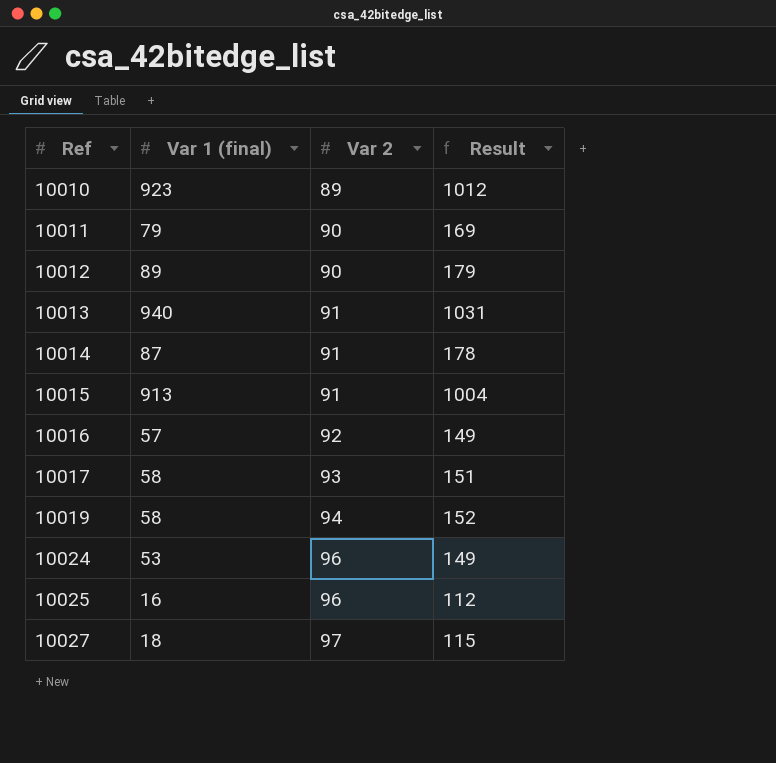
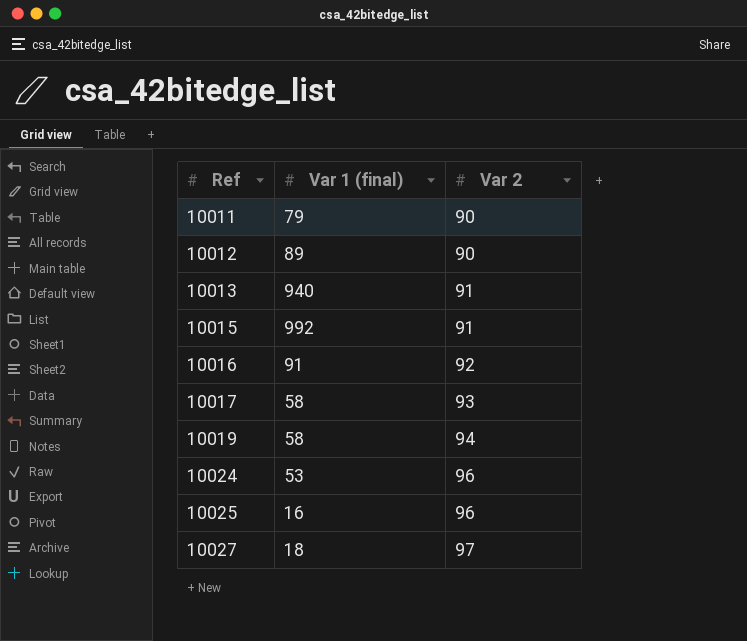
column Result | formula: [Var 1 (final)] + [Var 2] -> none
row 10010: 923 | 89 | 1012 -> none
row 10014: 87 | 91 | 178 -> none
10015 | Var 1 (final): 913 -> 992
10016 | Var 1 (final): 57 -> 91

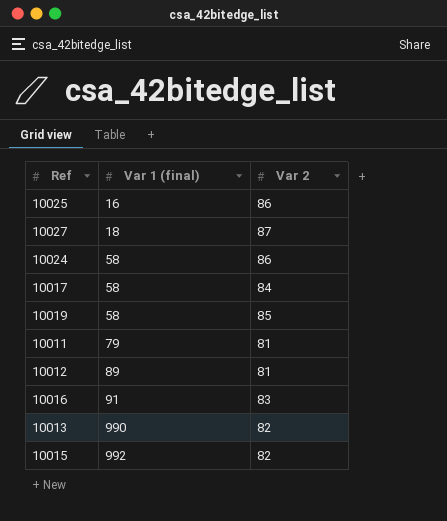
row order: Ref ascending -> Var 1 (final) ascending
10025 | Var 2: 96 -> 86
10027 | Var 2: 97 -> 87
10024 | Var 1 (final): 53 -> 58
10024 | Var 2: 96 -> 86
10017 | Var 2: 93 -> 84
10019 | Var 2: 94 -> 85
10011 | Var 2: 90 -> 81
10012 | Var 2: 90 -> 81
10016 | Var 2: 92 -> 83
10013 | Var 1 (final): 940 -> 990
10013 | Var 2: 91 -> 82
10015 | Var 2: 91 -> 82

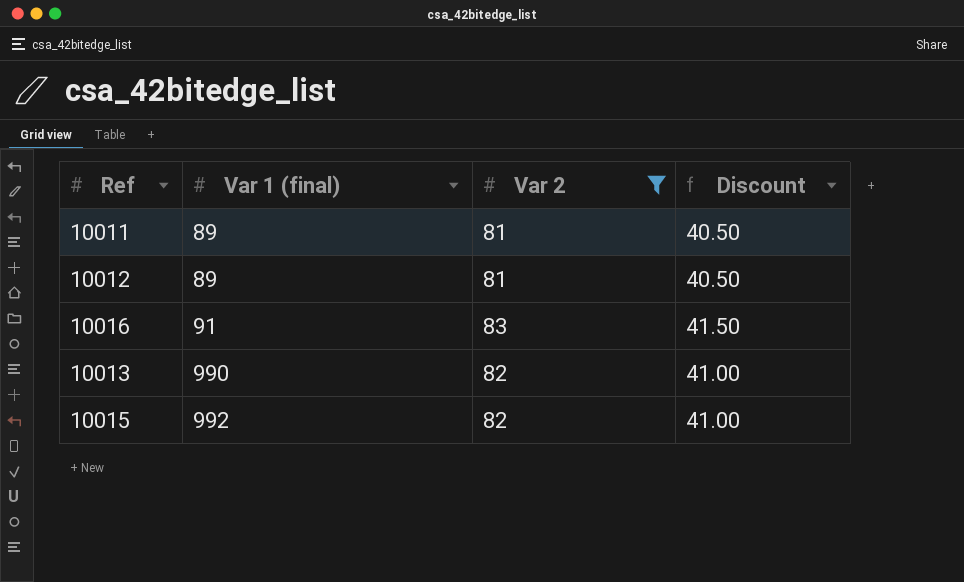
filter: none -> Var 2 <= 83
column Discount | formula: none -> [Var 2] * 0.5
10011 | Var 1 (final): 79 -> 89

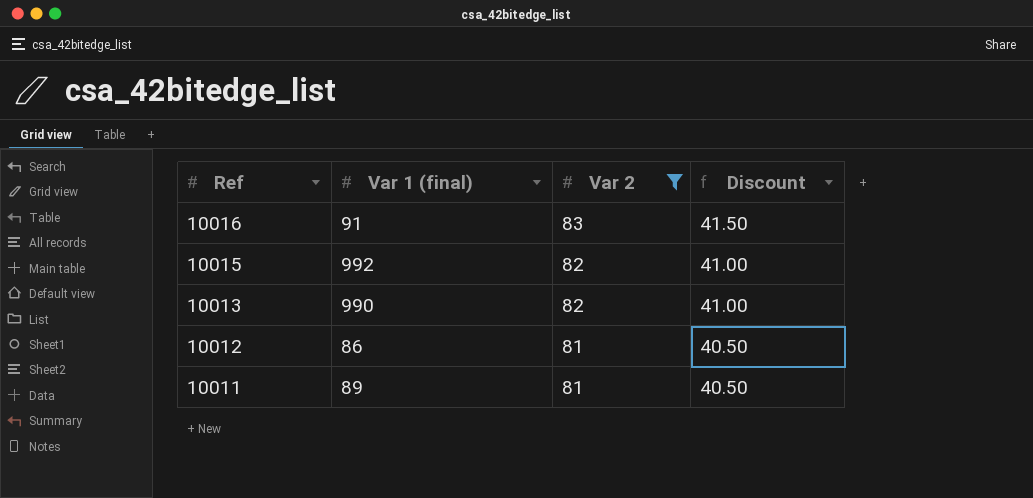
row order: Var 1 (final) ascending -> Ref descending
10012 | Var 1 (final): 89 -> 86

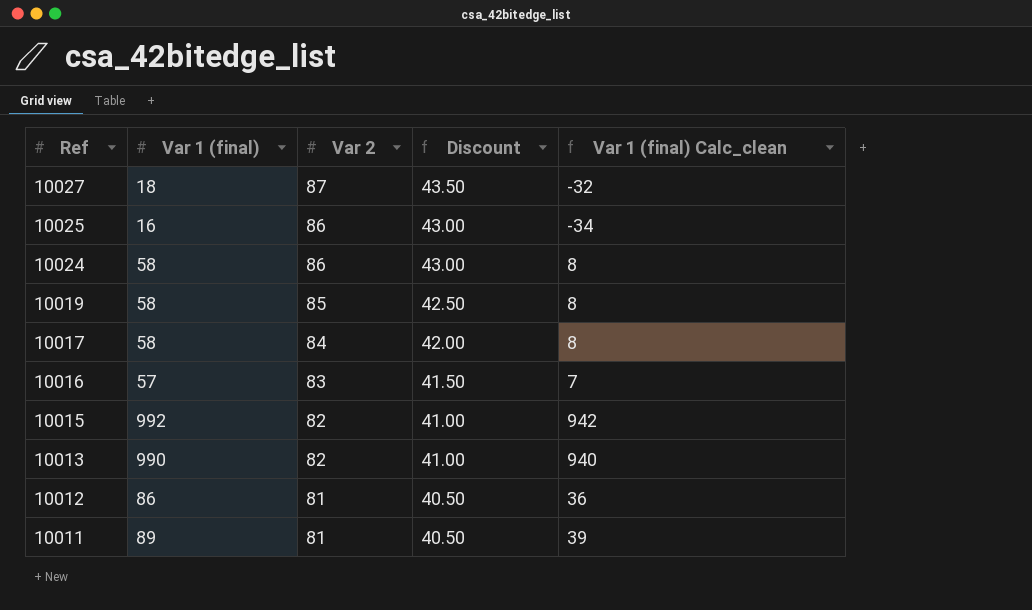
filter: Var 2 <= 83 -> none
column Var 1 (final) Calc_clean | formula: none -> [Var 1 (final)] - 50
10016 | Var 1 (final): 91 -> 57

